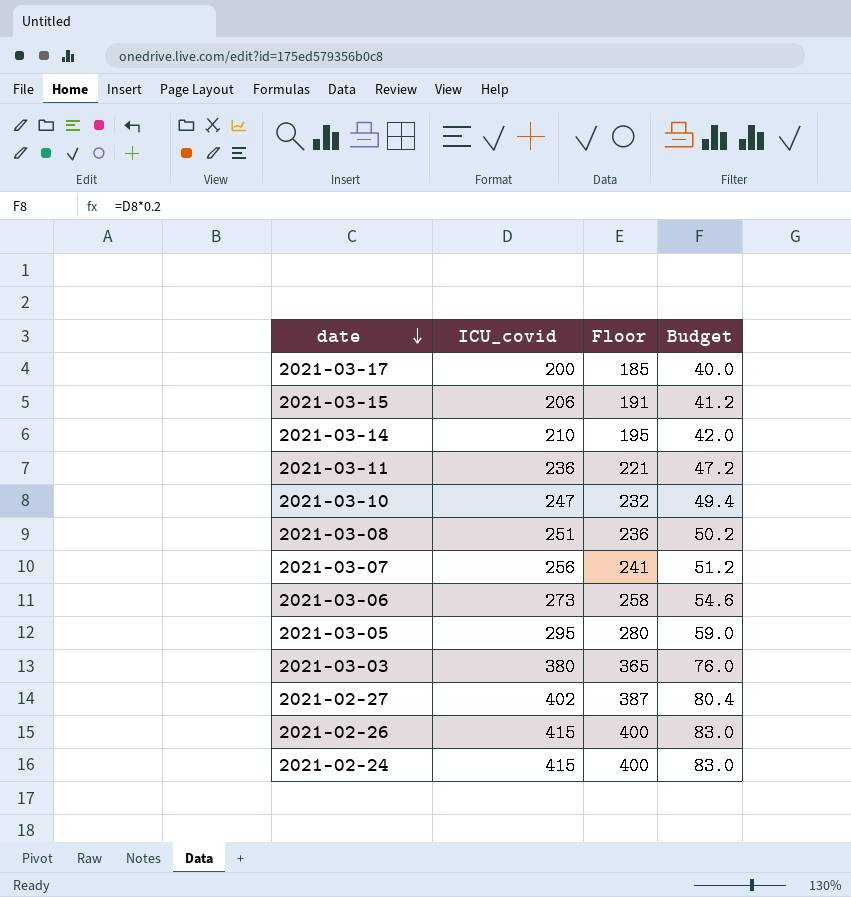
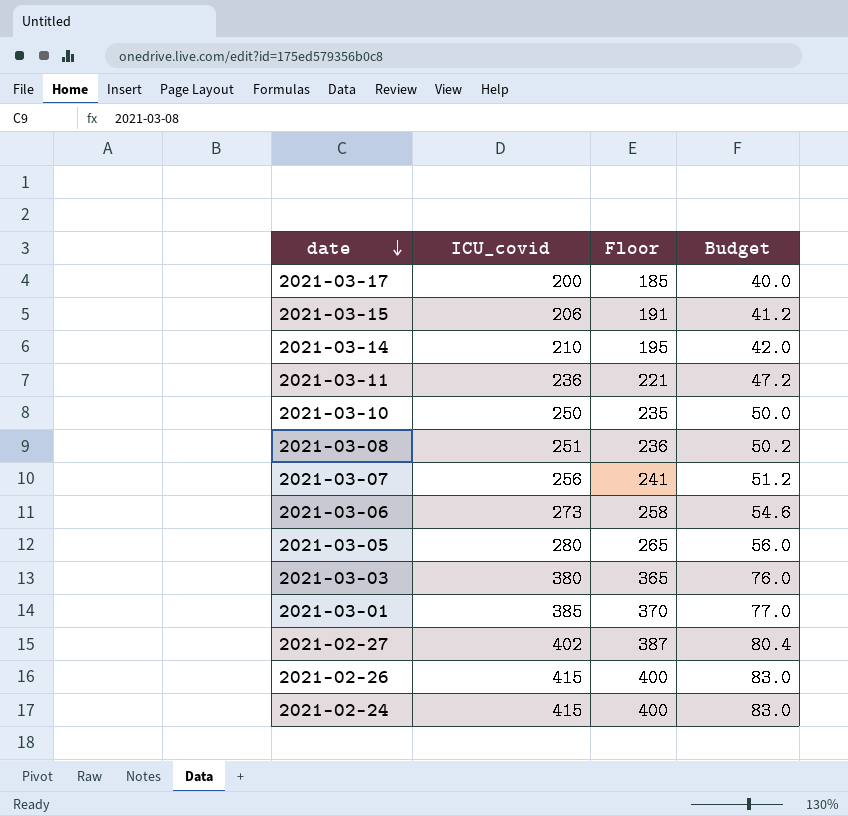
2021-03-10 | ICU_covid: 247 -> 250
2021-03-10 | Floor: 232 -> 235
2021-03-10 | Budget: 49.4 -> 50.0
2021-03-05 | ICU_covid: 295 -> 280
2021-03-05 | Floor: 280 -> 265
2021-03-05 | Budget: 59.0 -> 56.0
row 2021-03-01: none -> 385 | 370 | 77.0

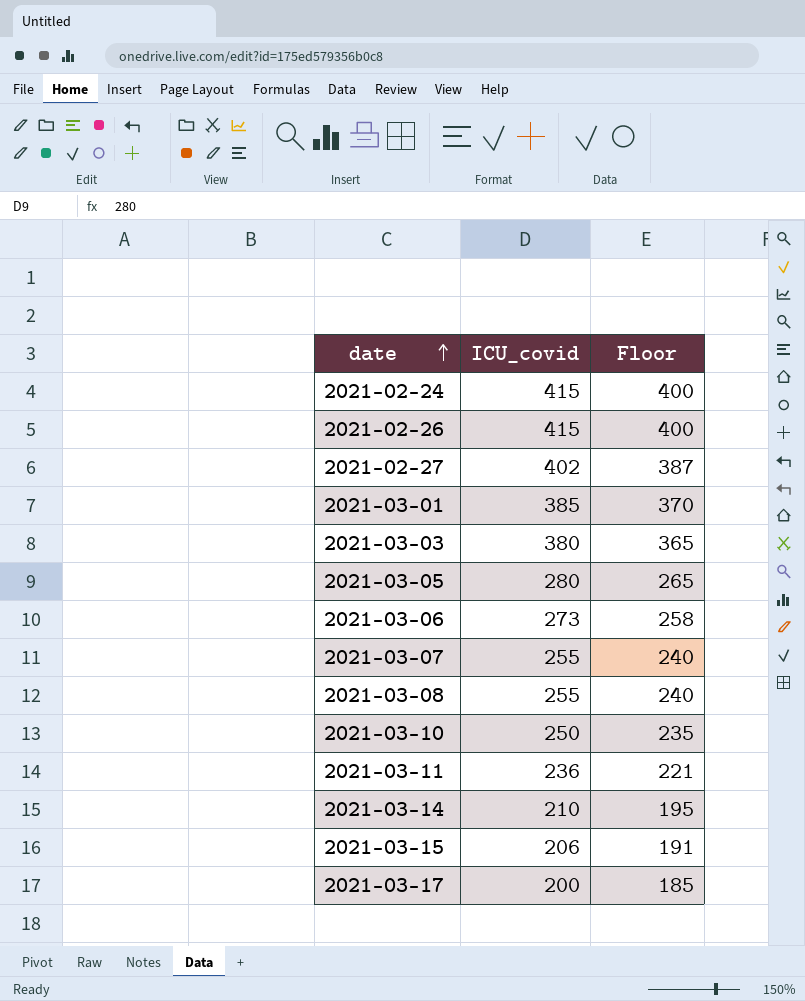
row order: date descending -> date ascending
column Budget | formula: [ICU_covid] * 0.2 -> none
2021-03-07 | ICU_covid: 256 -> 255
2021-03-07 | Floor: 241 -> 240
2021-03-08 | ICU_covid: 251 -> 255
2021-03-08 | Floor: 236 -> 240

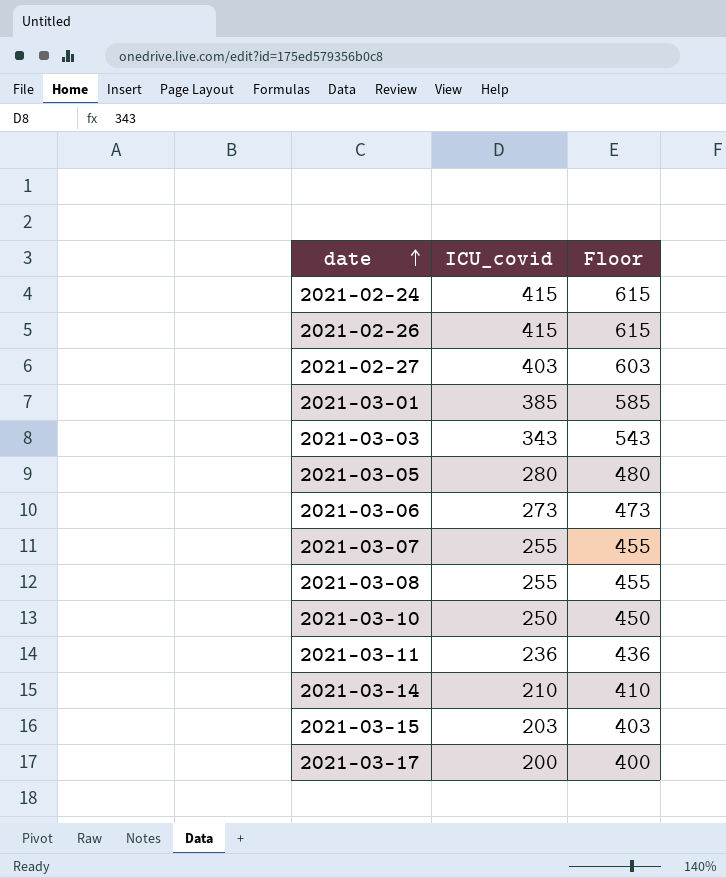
column Floor | formula: [ICU_covid] - 15 -> [ICU_covid] + 200
2021-02-27 | ICU_covid: 402 -> 403
2021-03-03 | ICU_covid: 380 -> 343
2021-03-15 | ICU_covid: 206 -> 203

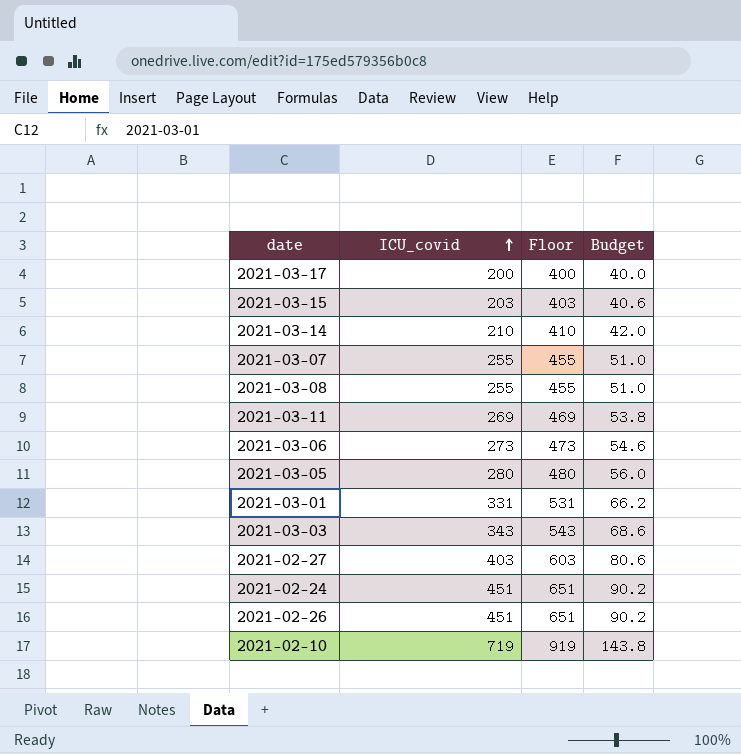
row order: date ascending -> ICU_covid ascending
column Budget | formula: none -> [ICU_covid] * 0.2
row 2021-03-10: 250 | 450 -> none
2021-03-11 | ICU_covid: 236 -> 269
2021-03-11 | Floor: 436 -> 469
2021-03-01 | ICU_covid: 385 -> 331
2021-03-01 | Floor: 585 -> 531
2021-02-24 | ICU_covid: 415 -> 451
2021-02-24 | Floor: 615 -> 651
2021-02-26 | ICU_covid: 415 -> 451
2021-02-26 | Floor: 615 -> 651
row 2021-02-10: none -> 719 | 919 | 143.8

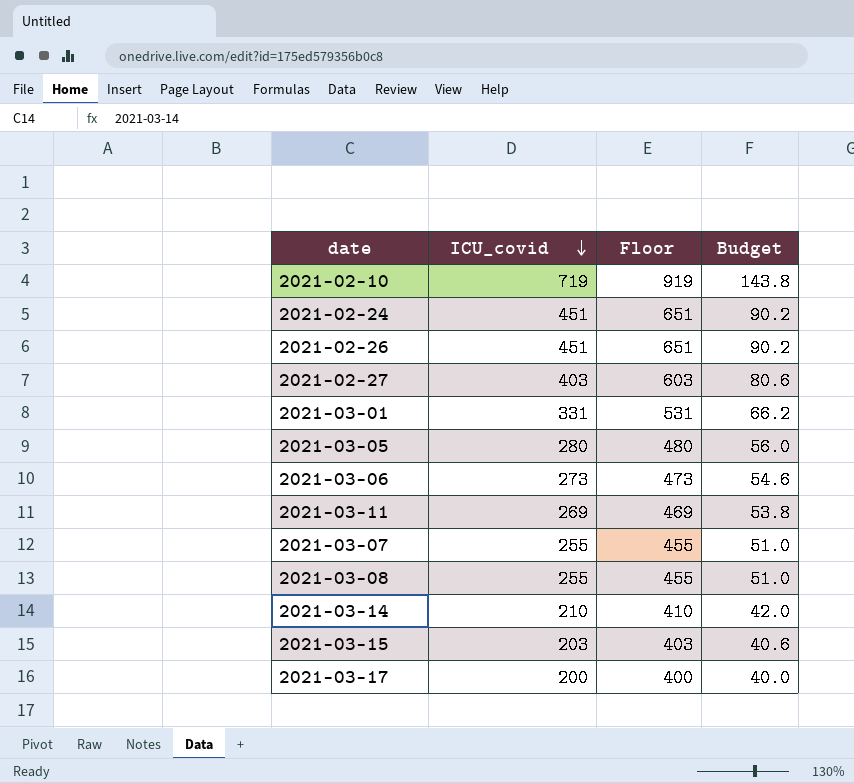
row order: ICU_covid ascending -> ICU_covid descending
row 2021-03-03: 343 | 543 | 68.6 -> none

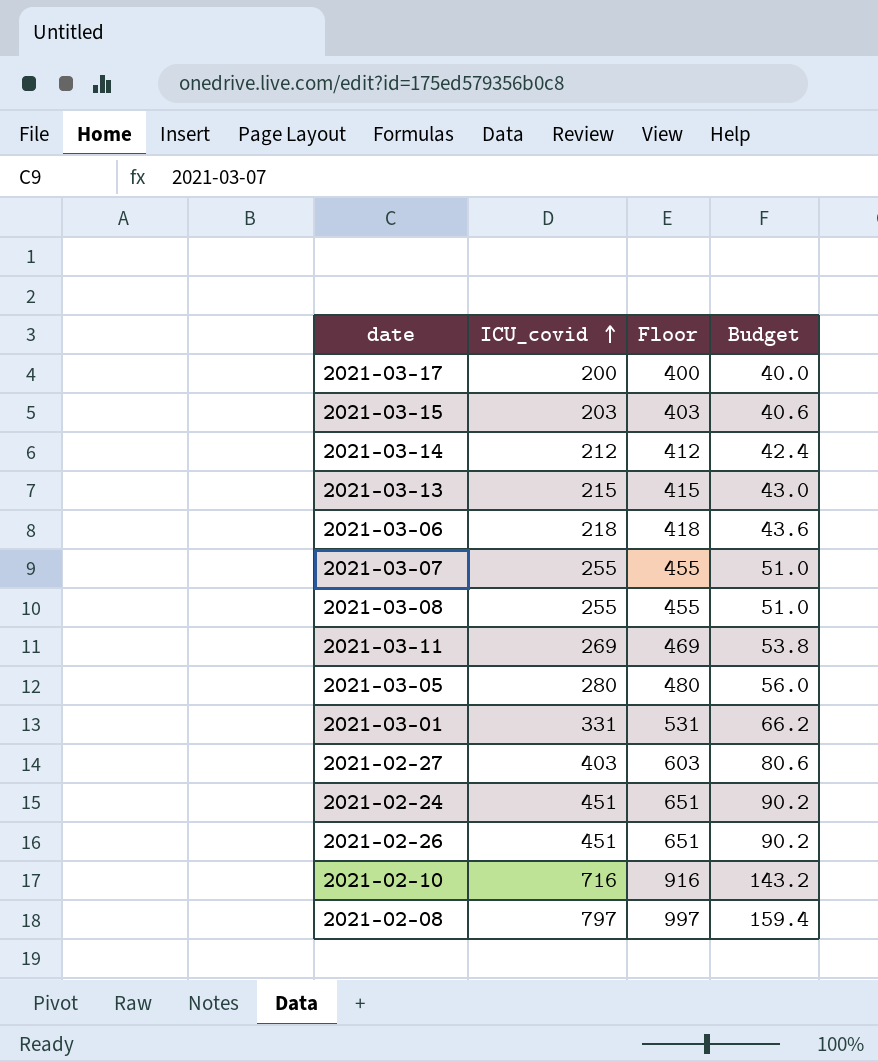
row order: ICU_covid descending -> ICU_covid ascending
2021-03-14 | ICU_covid: 210 -> 212
2021-03-14 | Floor: 410 -> 412
2021-03-14 | Budget: 42.0 -> 42.4
row 2021-03-13: none -> 215 | 415 | 43.0
2021-03-06 | ICU_covid: 273 -> 218
2021-03-06 | Floor: 473 -> 418
2021-03-06 | Budget: 54.6 -> 43.6
2021-02-10 | ICU_covid: 719 -> 716
2021-02-10 | Floor: 919 -> 916
2021-02-10 | Budget: 143.8 -> 143.2
row 2021-02-08: none -> 797 | 997 | 159.4

